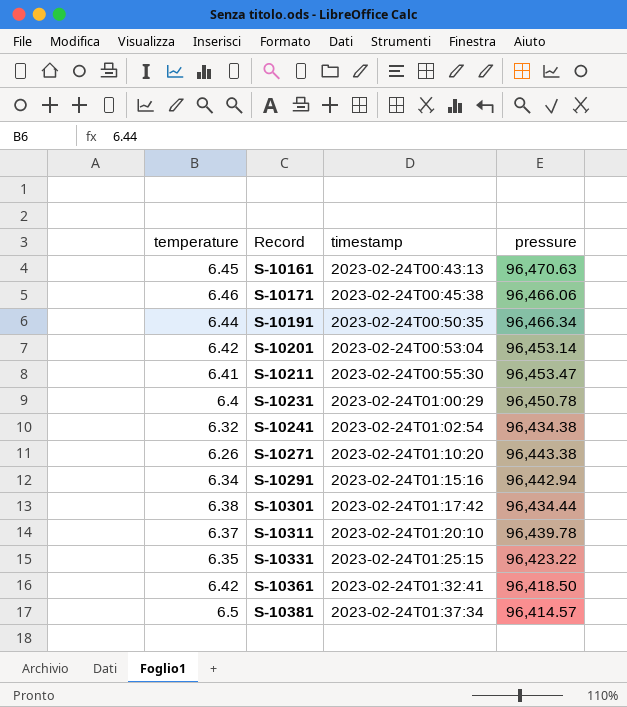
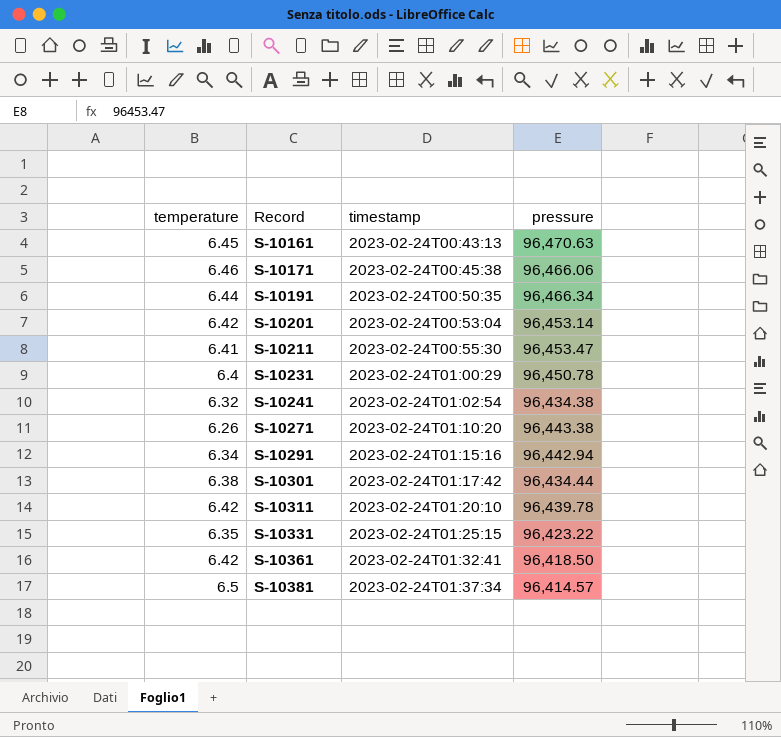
S-10311 | temperature: 6.37 -> 6.42

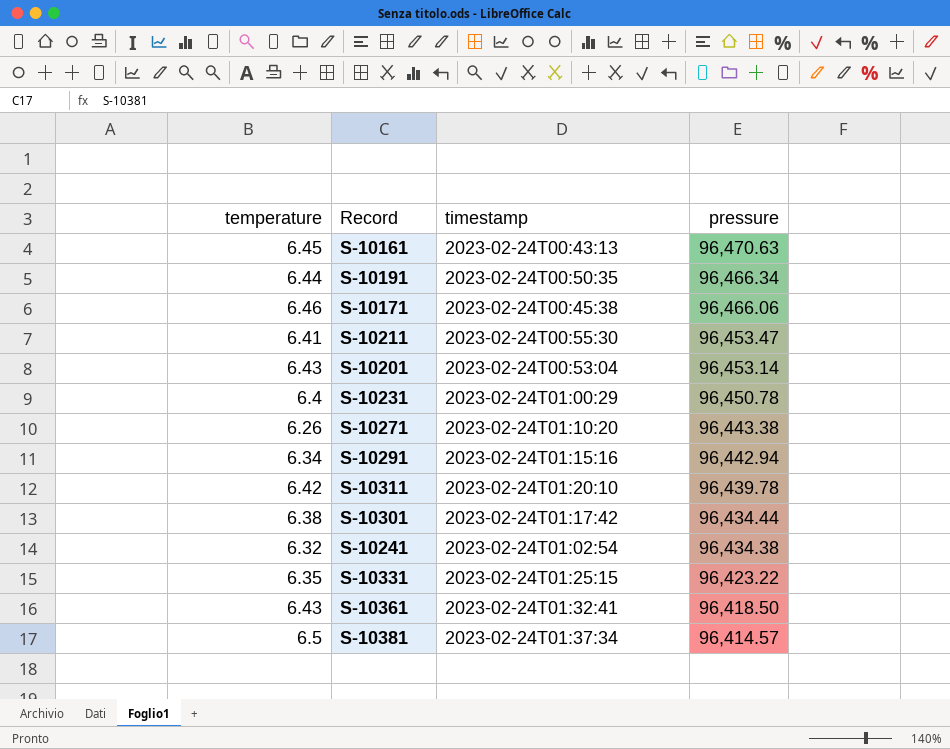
row order: Record ascending -> pressure descending
S-10201 | temperature: 6.42 -> 6.43
S-10361 | temperature: 6.42 -> 6.43

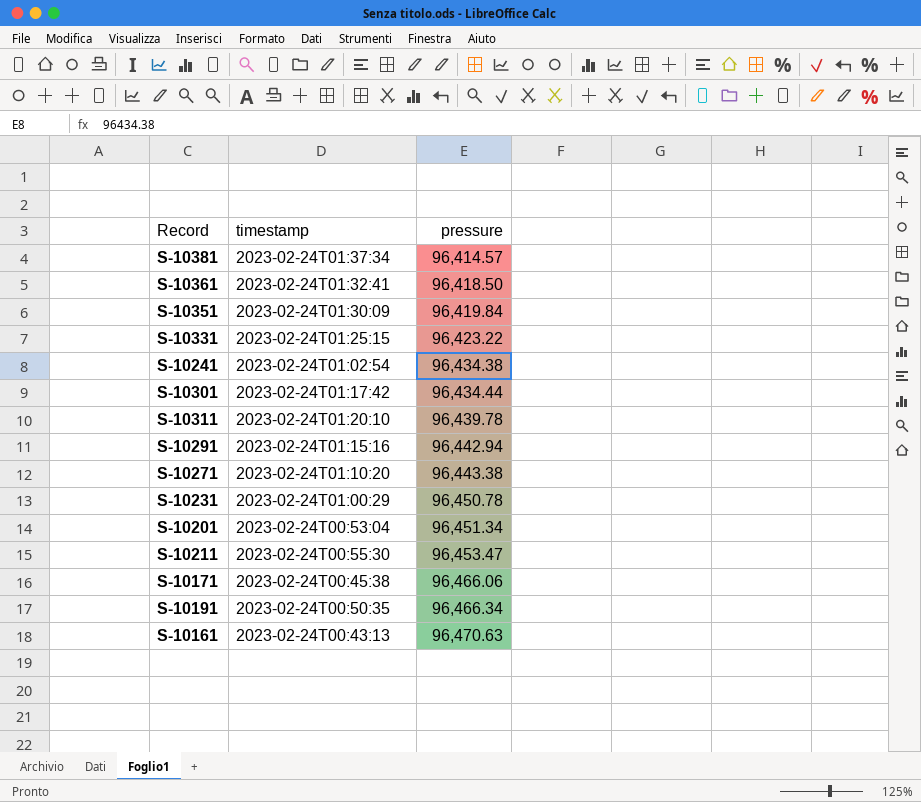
row order: pressure descending -> pressure ascending
column temperature | position: 1 -> none
row S-10351: none -> 2023-02-24T01:30:09 | 96,419.84
S-10201 | pressure: 96,453.14 -> 96,451.34

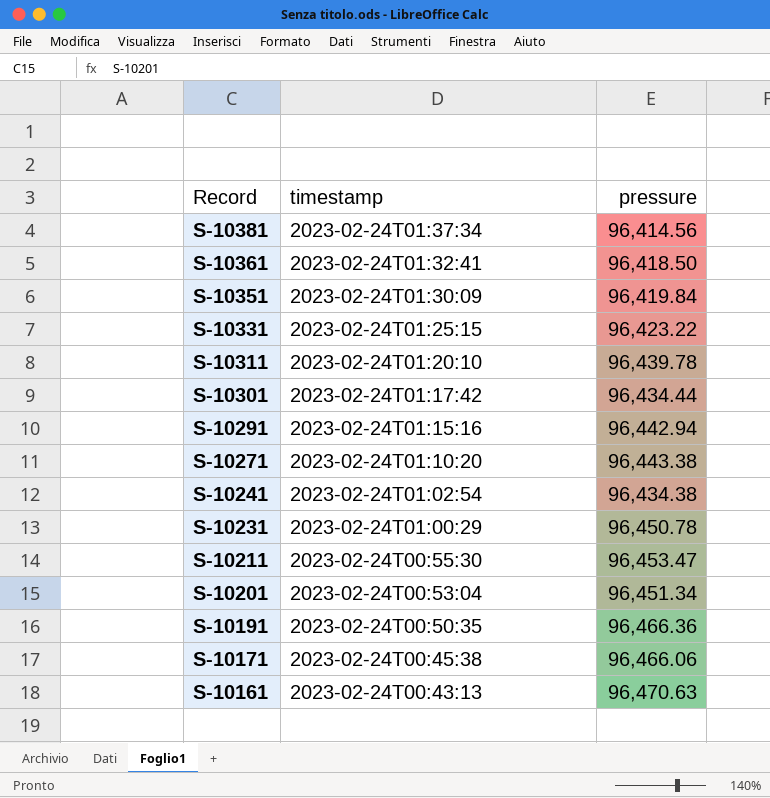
row order: pressure ascending -> Record descending
S-10381 | pressure: 96,414.57 -> 96,414.56
S-10191 | pressure: 96,466.34 -> 96,466.36

